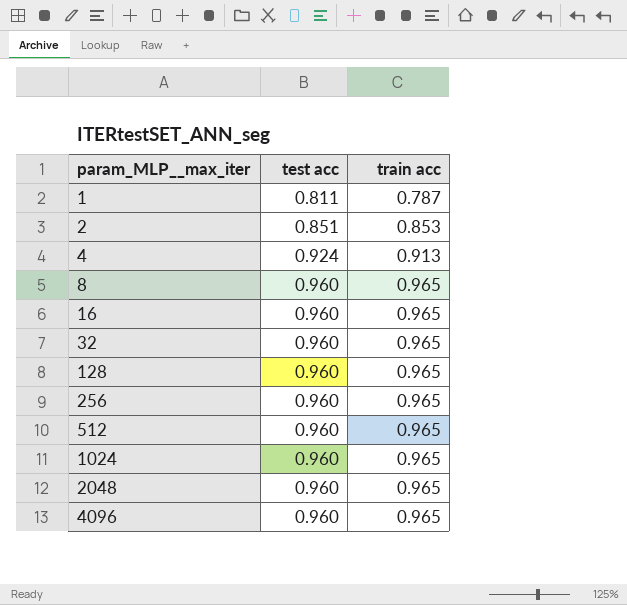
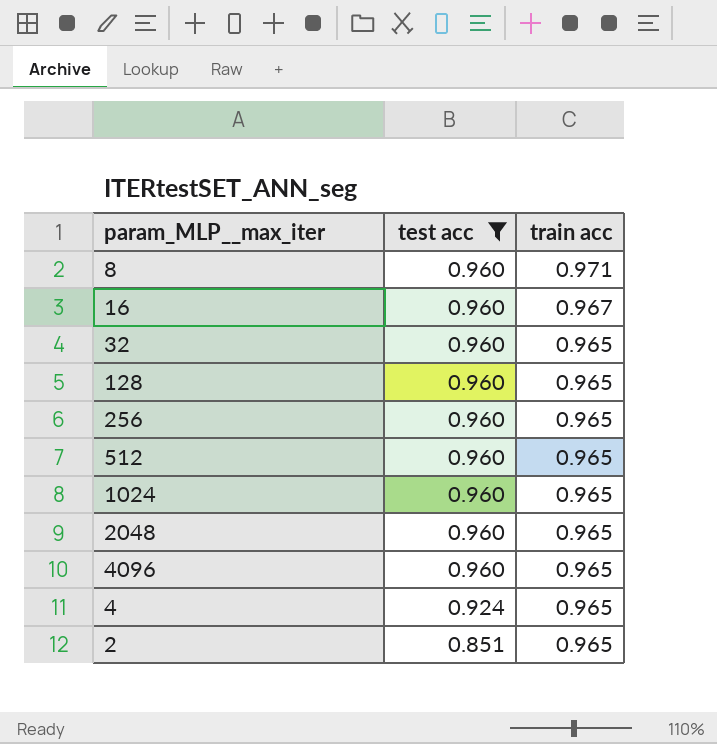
filter: none -> test acc != 0.811
row order: param_MLP__max_iter ascending -> test acc descending
8 | train acc: 0.965 -> 0.971
16 | train acc: 0.965 -> 0.967
4 | train acc: 0.913 -> 0.965
2 | train acc: 0.853 -> 0.965

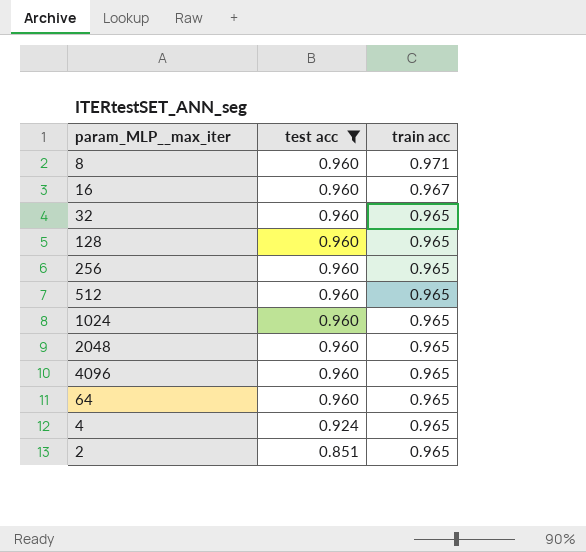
row 64: none -> 0.960 | 0.965

